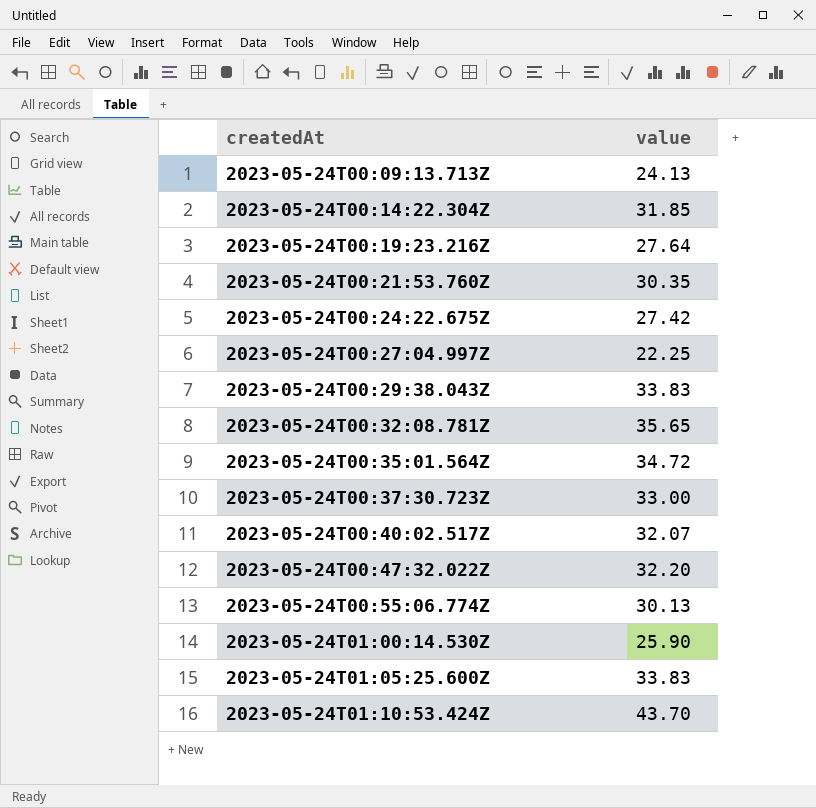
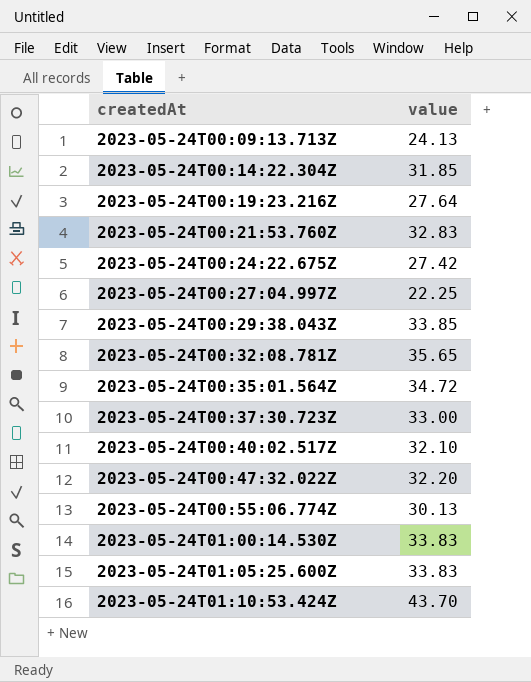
2023-05-24T00:21:53.760Z | value: 30.35 -> 32.83
2023-05-24T00:29:38.043Z | value: 33.83 -> 33.85
2023-05-24T00:40:02.517Z | value: 32.07 -> 32.10
2023-05-24T01:00:14.530Z | value: 25.90 -> 33.83

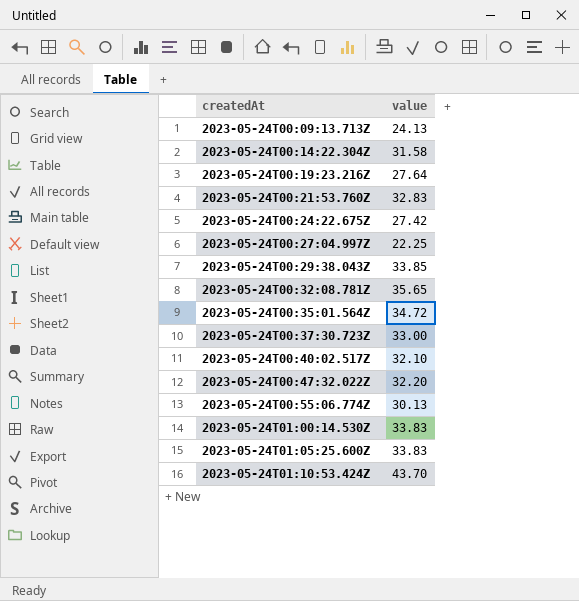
2023-05-24T00:14:22.304Z | value: 31.85 -> 31.58

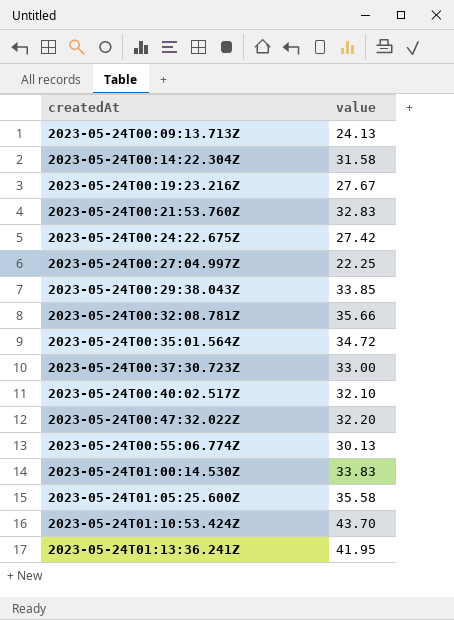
2023-05-24T00:19:23.216Z | value: 27.64 -> 27.67
2023-05-24T00:32:08.781Z | value: 35.65 -> 35.66
2023-05-24T01:05:25.600Z | value: 33.83 -> 35.58
row 2023-05-24T01:13:36.241Z: none -> 41.95

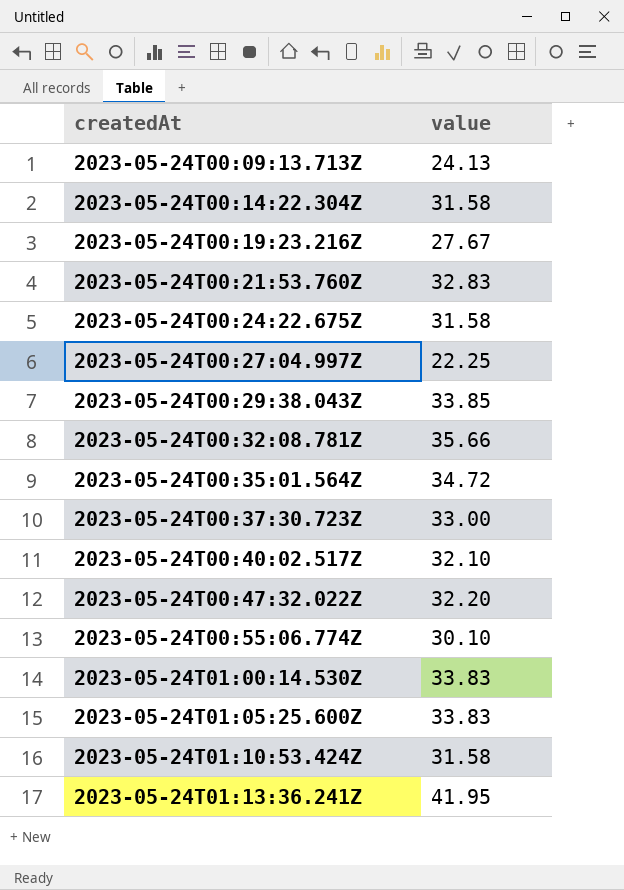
2023-05-24T00:24:22.675Z | value: 27.42 -> 31.58
2023-05-24T00:55:06.774Z | value: 30.13 -> 30.10
2023-05-24T01:05:25.600Z | value: 35.58 -> 33.83
2023-05-24T01:10:53.424Z | value: 43.70 -> 31.58

